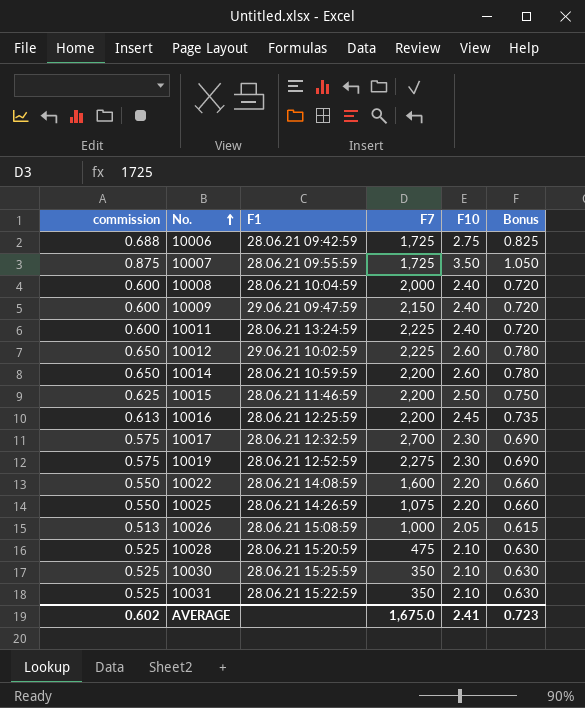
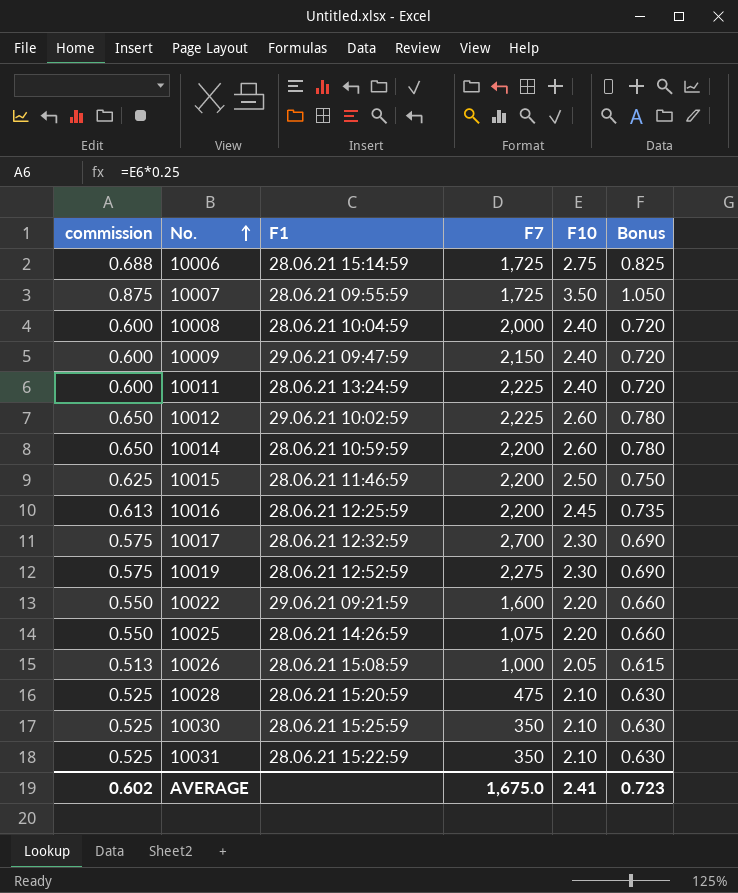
10006 | F1: 28.06.21 09:42:59 -> 28.06.21 15:14:59
10022 | F1: 28.06.21 14:08:59 -> 29.06.21 09:21:59

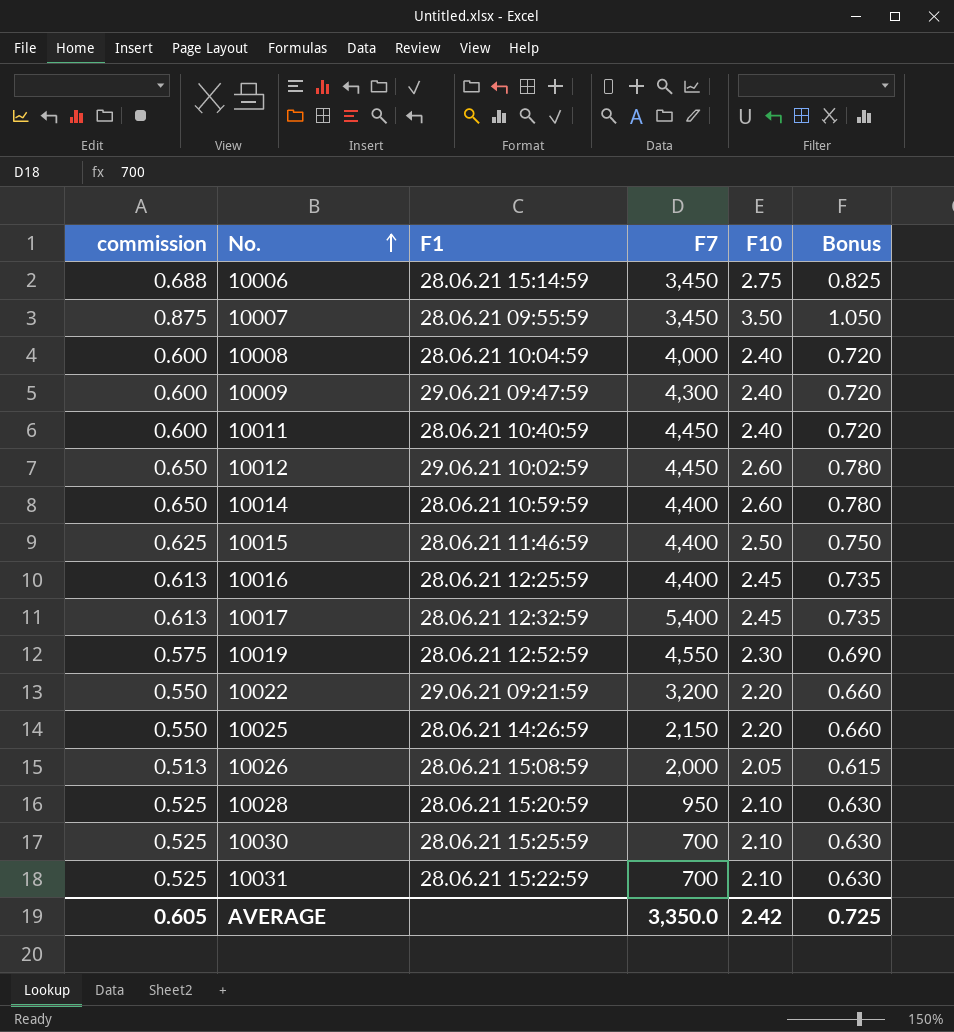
10006 | F7: 1,725 -> 3,450
10007 | F7: 1,725 -> 3,450
10008 | F7: 2,000 -> 4,000
10009 | F7: 2,150 -> 4,300
10011 | F1: 28.06.21 13:24:59 -> 28.06.21 10:40:59
10011 | F7: 2,225 -> 4,450
10012 | F7: 2,225 -> 4,450
10014 | F7: 2,200 -> 4,400
10015 | F7: 2,200 -> 4,400
10016 | F7: 2,200 -> 4,400
10017 | commission: 0.575 -> 0.613
10017 | F7: 2,700 -> 5,400
10017 | F10: 2.30 -> 2.45
10017 | Bonus: 0.690 -> 0.735
10019 | F7: 2,275 -> 4,550
10022 | F7: 1,600 -> 3,200
10025 | F7: 1,075 -> 2,150
10026 | F7: 1,000 -> 2,000
10028 | F7: 475 -> 950
10030 | F7: 350 -> 700
10031 | F7: 350 -> 700
AVERAGE | commission: 0.602 -> 0.605
AVERAGE | F7: 1,675.0 -> 3,350.0
AVERAGE | F10: 2.41 -> 2.42
AVERAGE | Bonus: 0.723 -> 0.725

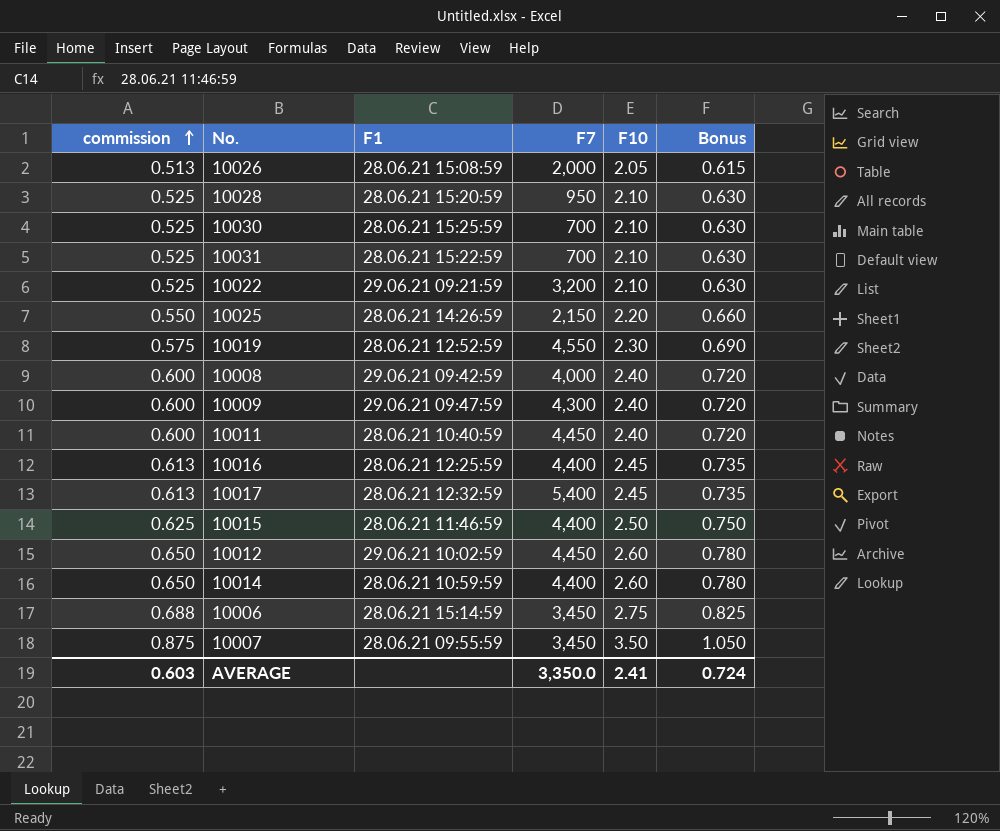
row order: No. ascending -> commission ascending
10022 | commission: 0.550 -> 0.525
10022 | F10: 2.20 -> 2.10
10022 | Bonus: 0.660 -> 0.630
10008 | F1: 28.06.21 10:04:59 -> 29.06.21 09:42:59
AVERAGE | commission: 0.605 -> 0.603
AVERAGE | F10: 2.42 -> 2.41
AVERAGE | Bonus: 0.725 -> 0.724

